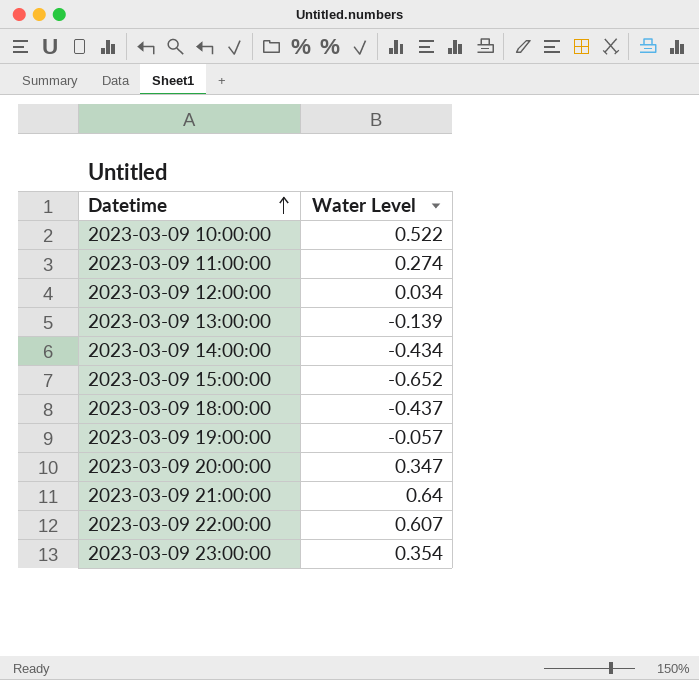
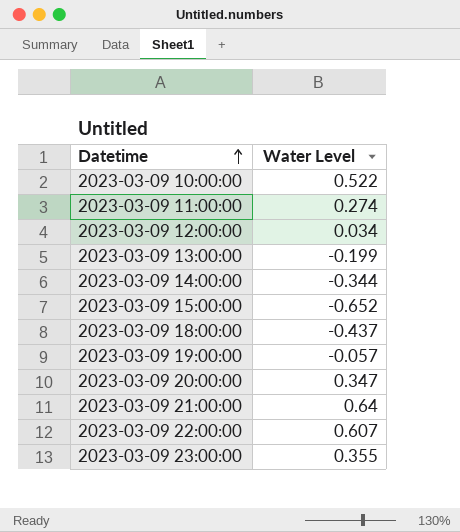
2023-03-09 13:00:00 | Water Level: -0.139 -> -0.199
2023-03-09 14:00:00 | Water Level: -0.434 -> -0.344
2023-03-09 23:00:00 | Water Level: 0.354 -> 0.355

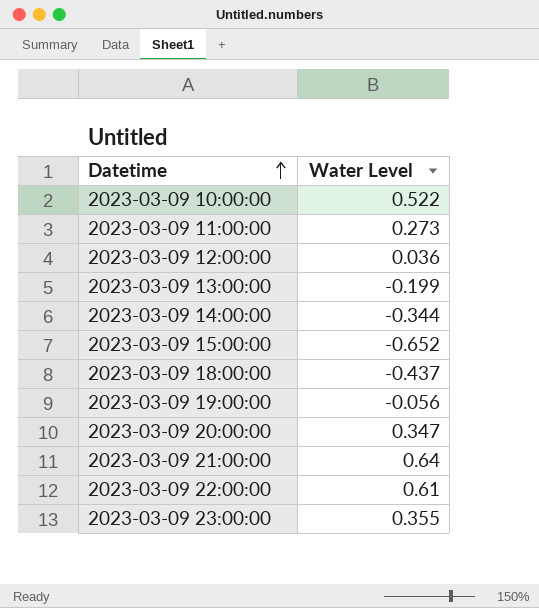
2023-03-09 11:00:00 | Water Level: 0.274 -> 0.273
2023-03-09 12:00:00 | Water Level: 0.034 -> 0.036
2023-03-09 19:00:00 | Water Level: -0.057 -> -0.056
2023-03-09 22:00:00 | Water Level: 0.607 -> 0.61

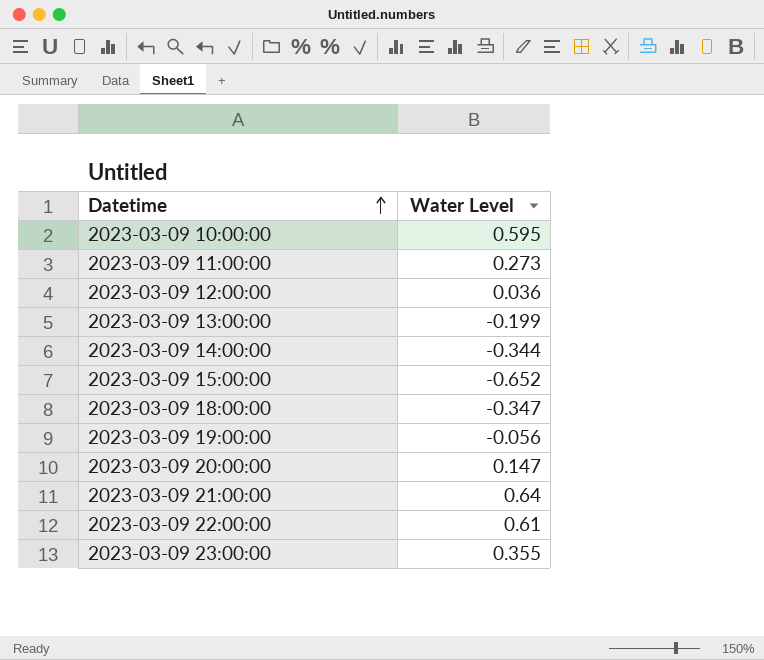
2023-03-09 10:00:00 | Water Level: 0.522 -> 0.595
2023-03-09 18:00:00 | Water Level: -0.437 -> -0.347
2023-03-09 20:00:00 | Water Level: 0.347 -> 0.147

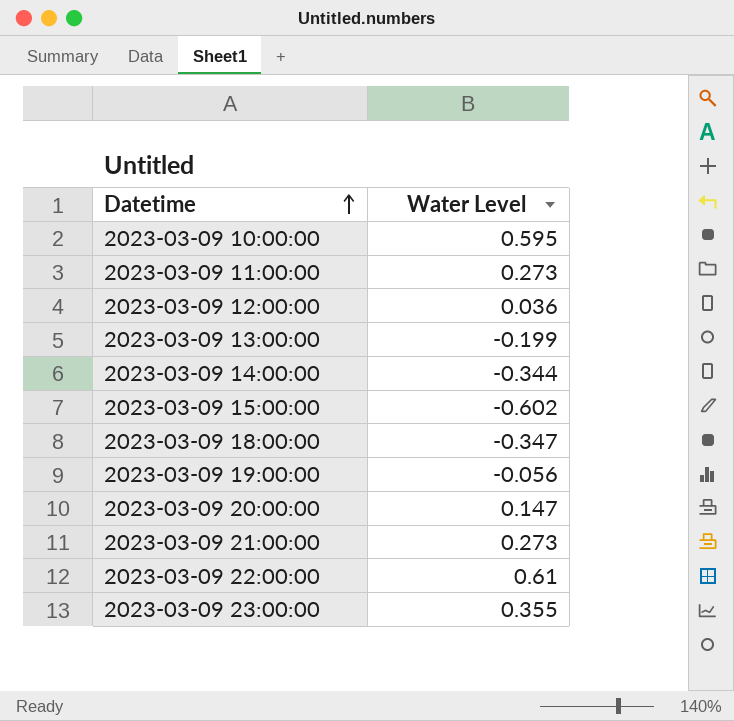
2023-03-09 15:00:00 | Water Level: -0.652 -> -0.602
2023-03-09 21:00:00 | Water Level: 0.64 -> 0.273

